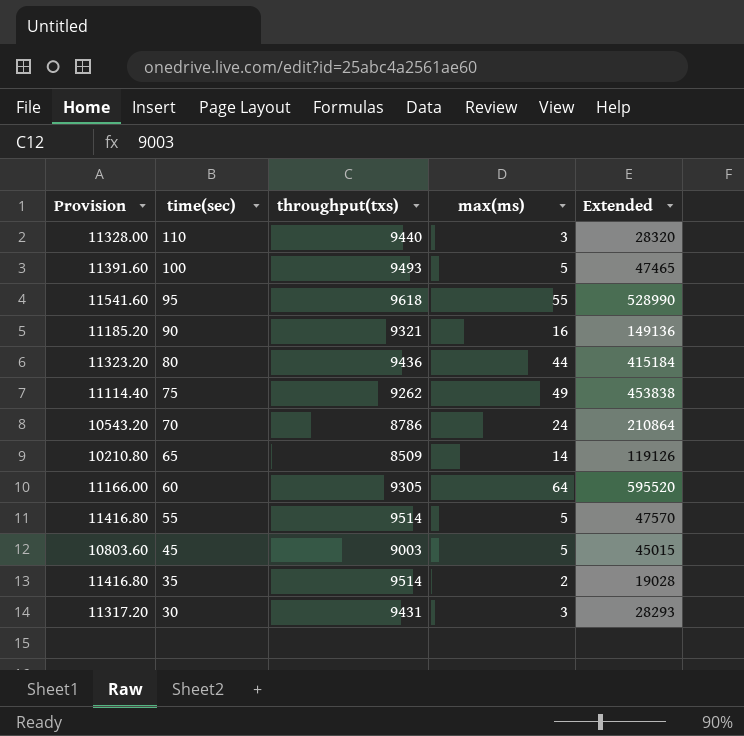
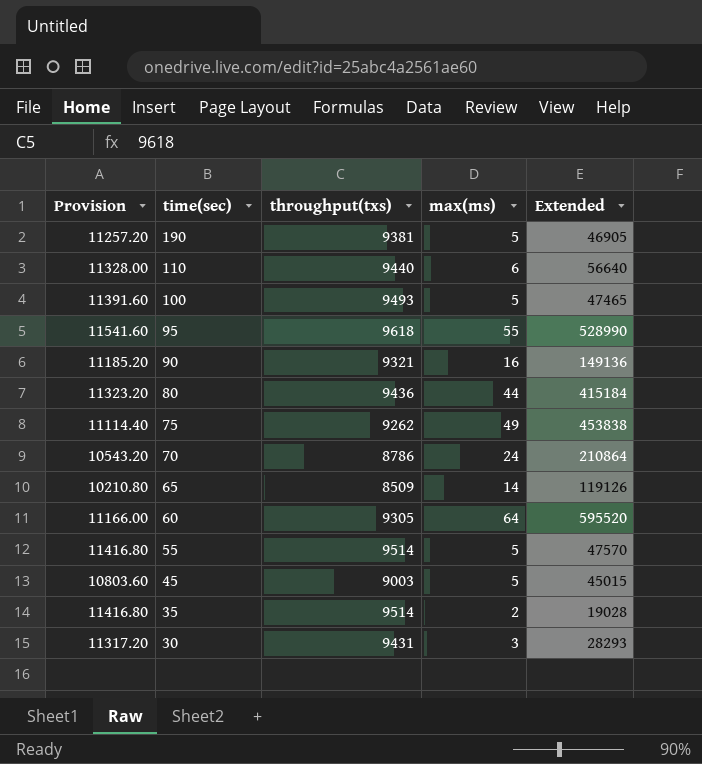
row 190: none -> 11257.20 | 9381 | 5 | 46905
110 | max(ms): 3 -> 6
110 | Extended: 28320 -> 56640

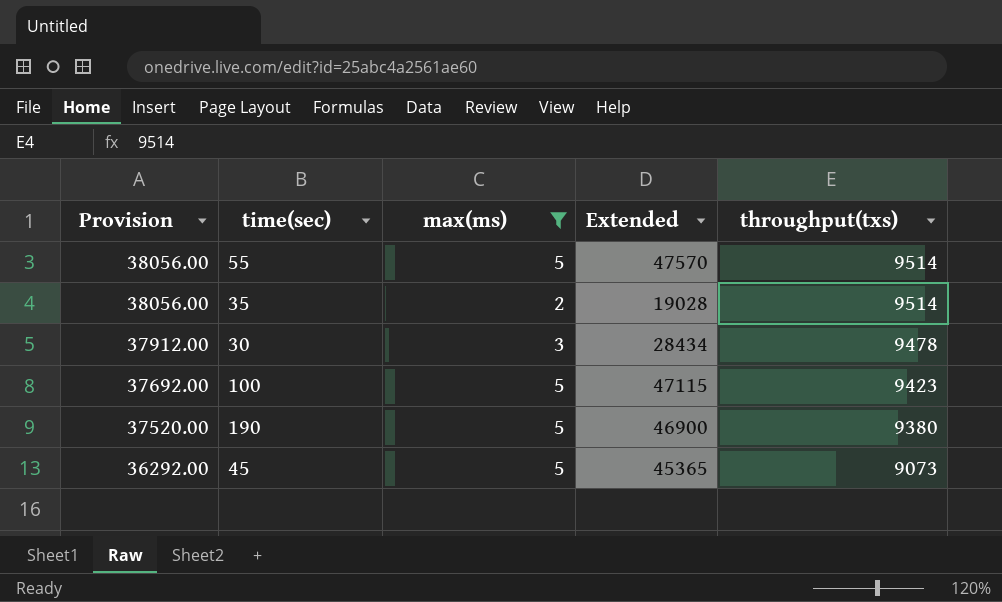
filter: none -> max(ms) <= 5
row order: time(sec) descending -> Provision descending
column Provision | formula: [throughput(txs)] * 1.2 -> [throughput(txs)] * 4
column throughput(txs) | position: 3 -> 5
30 | Extended: 28293 -> 28434
30 | throughput(txs): 9431 -> 9478
100 | Extended: 47465 -> 47115
100 | throughput(txs): 9493 -> 9423
190 | Extended: 46905 -> 46900
190 | throughput(txs): 9381 -> 9380
45 | Extended: 45015 -> 45365
45 | throughput(txs): 9003 -> 9073

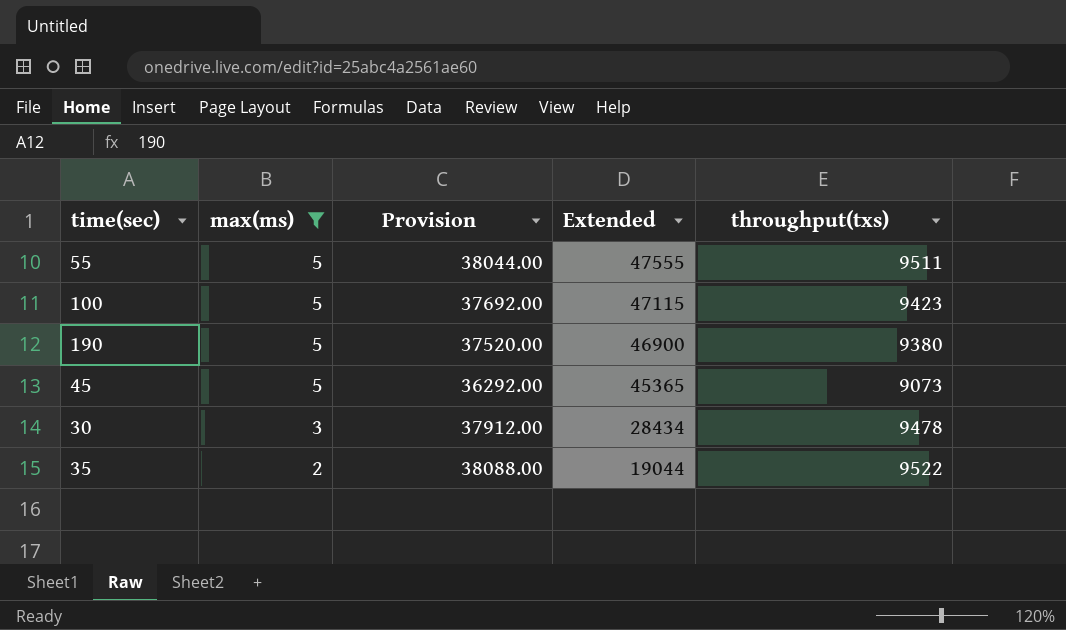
row order: Provision descending -> max(ms) descending
column Provision | position: 1 -> 3
55 | Provision: 38056.00 -> 38044.00
55 | Extended: 47570 -> 47555
55 | throughput(txs): 9514 -> 9511
35 | Provision: 38056.00 -> 38088.00
35 | Extended: 19028 -> 19044
35 | throughput(txs): 9514 -> 9522

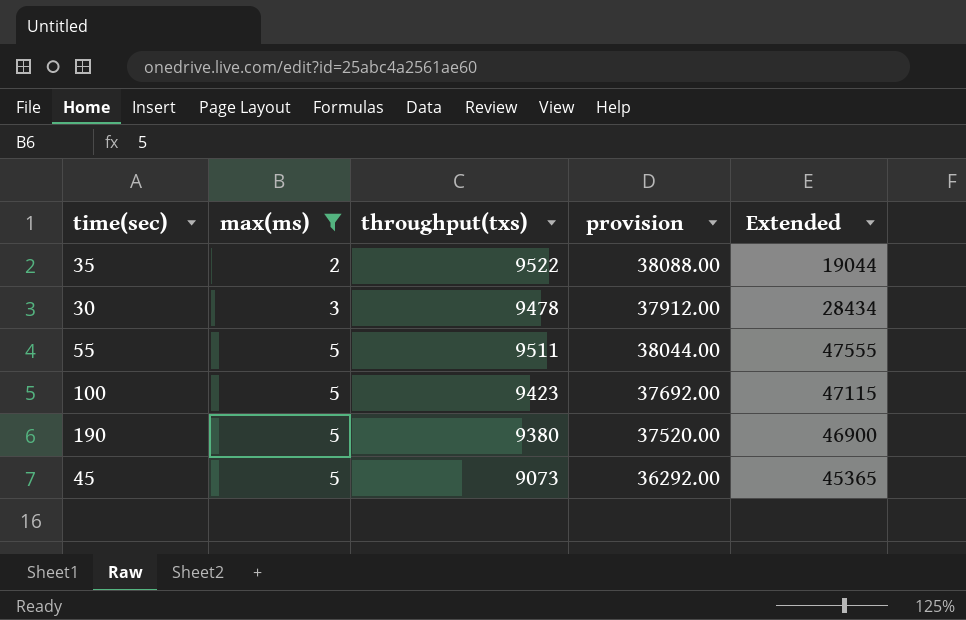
row order: max(ms) descending -> max(ms) ascending
column throughput(txs) | position: 5 -> 3
column name: Provision -> provision

